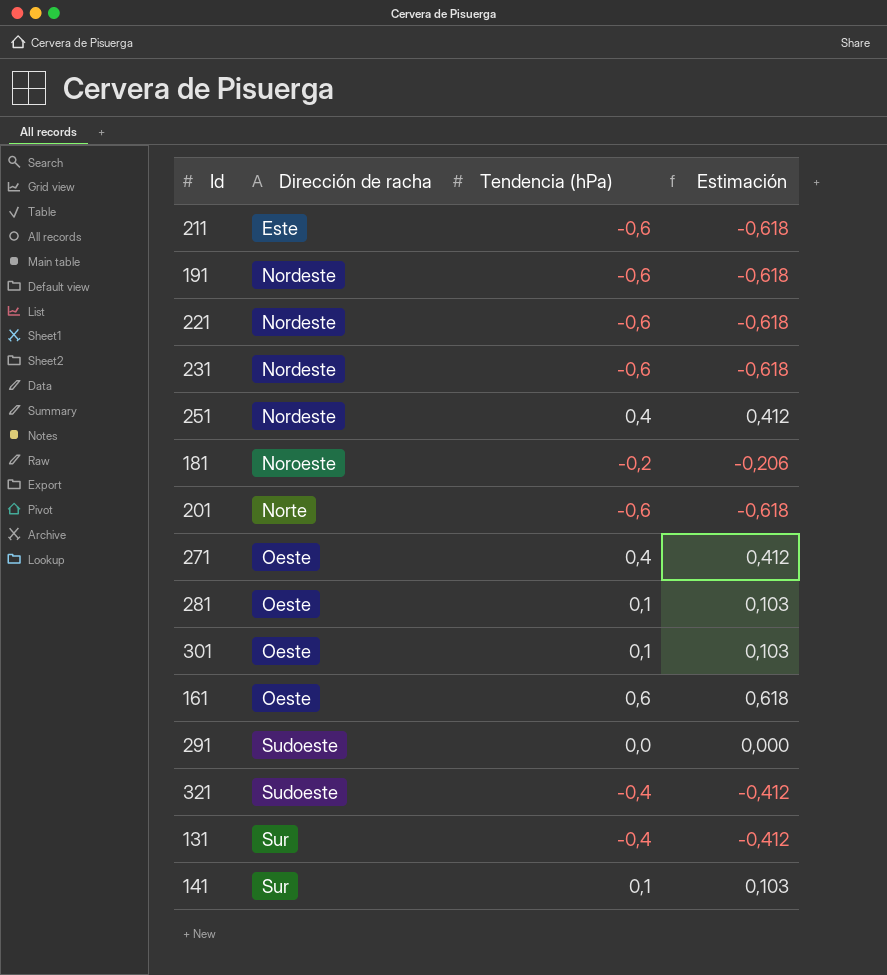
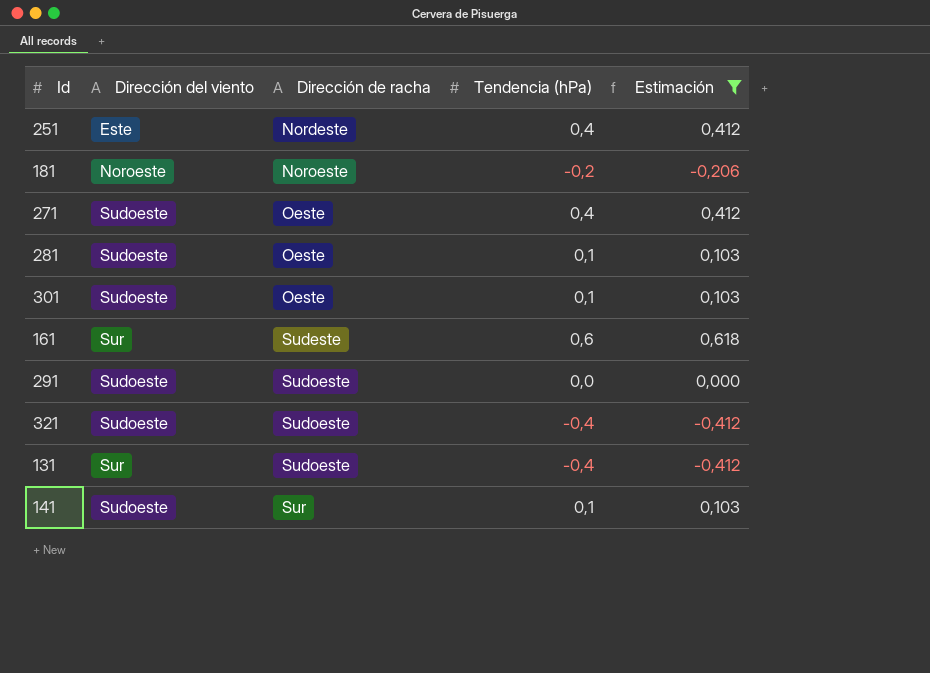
filter: none -> Estimación != -0,618
column Dirección del viento | position: none -> 2
161 | Dirección de racha: Oeste -> Sudeste
131 | Dirección de racha: Sur -> Sudoeste

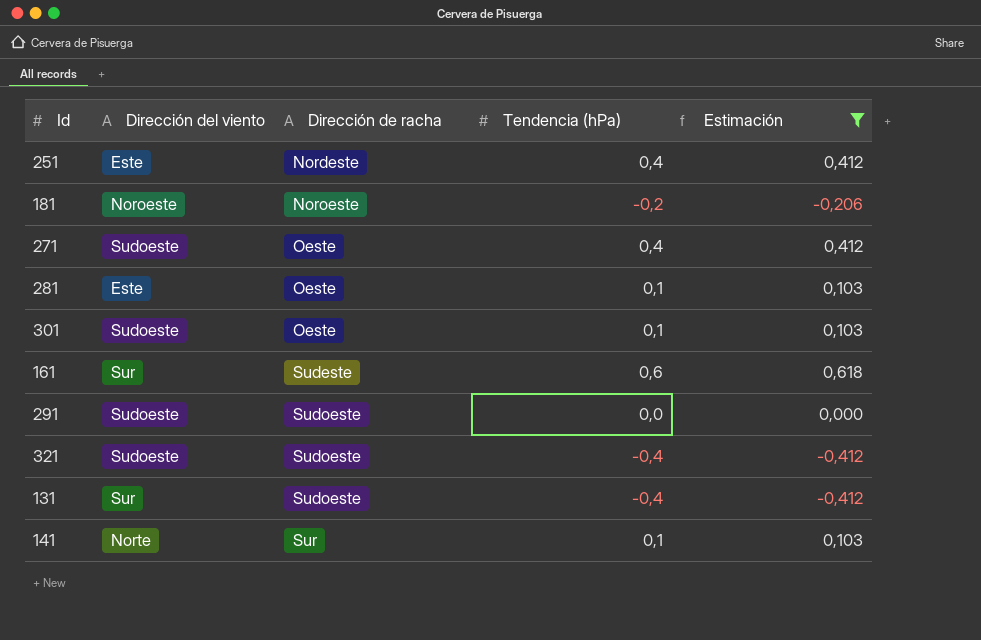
281 | Dirección del viento: Sudoeste -> Este
141 | Dirección del viento: Sudoeste -> Norte

